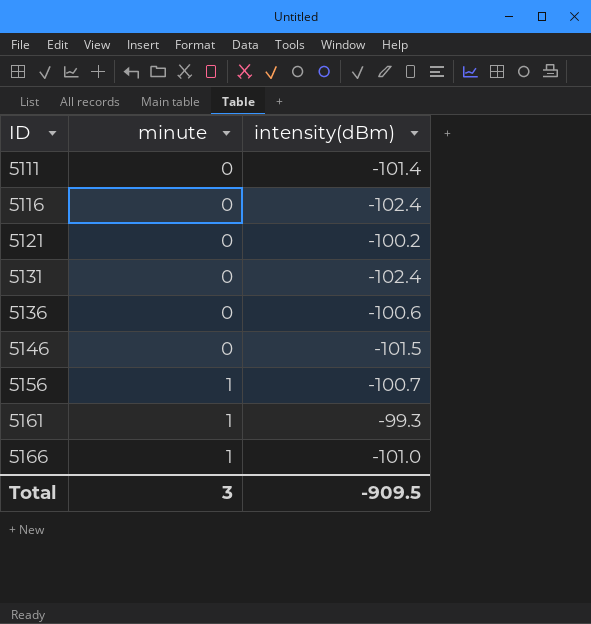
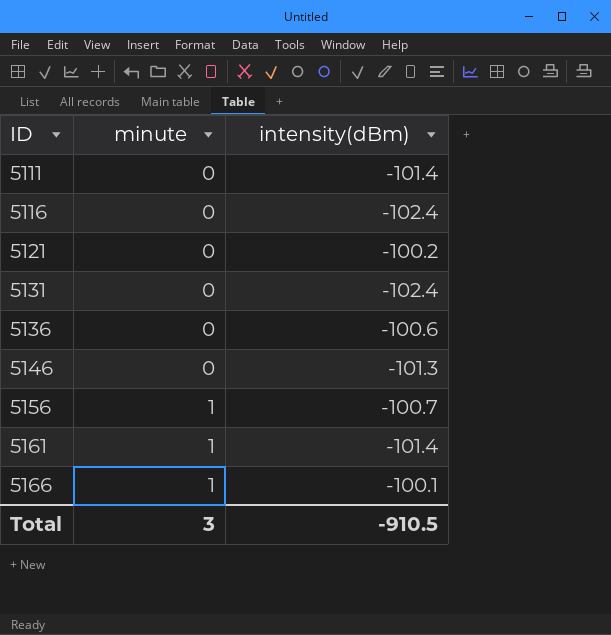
5146 | intensity(dBm): -101.5 -> -101.3
5161 | intensity(dBm): -99.3 -> -101.4
5166 | intensity(dBm): -101.0 -> -100.1
Total | intensity(dBm): -909.5 -> -910.5

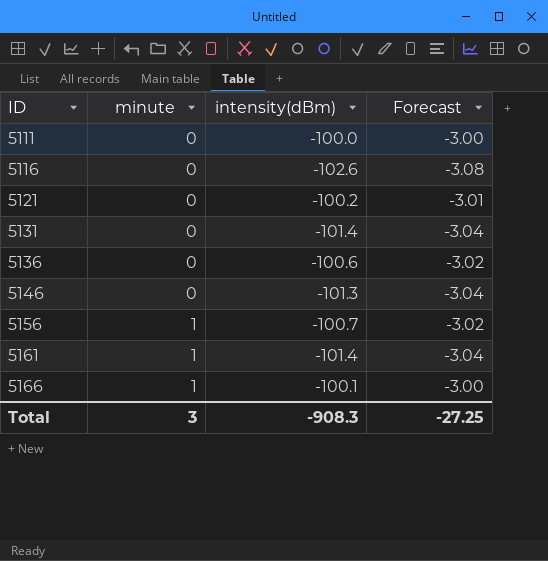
column Forecast | formula: none -> [intensity(dBm)] * 0.03
5111 | intensity(dBm): -101.4 -> -100.0
5116 | intensity(dBm): -102.4 -> -102.6
5131 | intensity(dBm): -102.4 -> -101.4
Total | intensity(dBm): -910.5 -> -908.3

